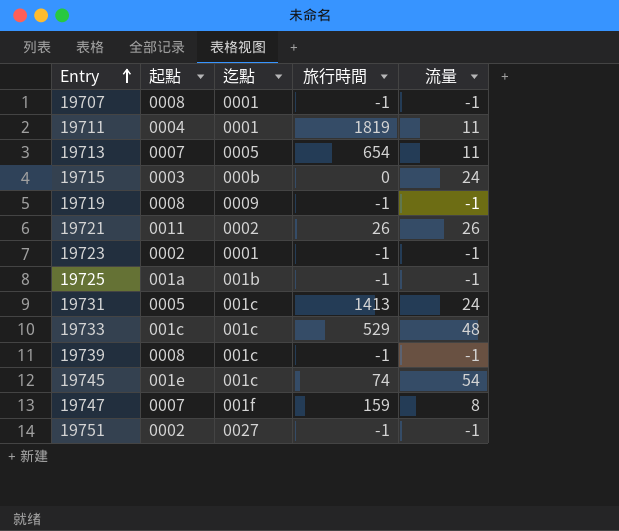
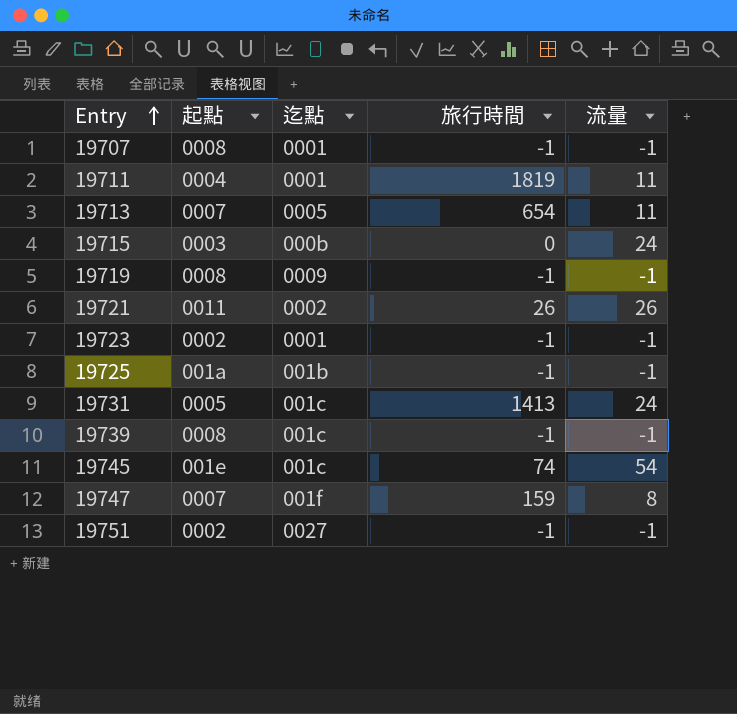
row 19733: 001c | 001c | 529 | 48 -> none

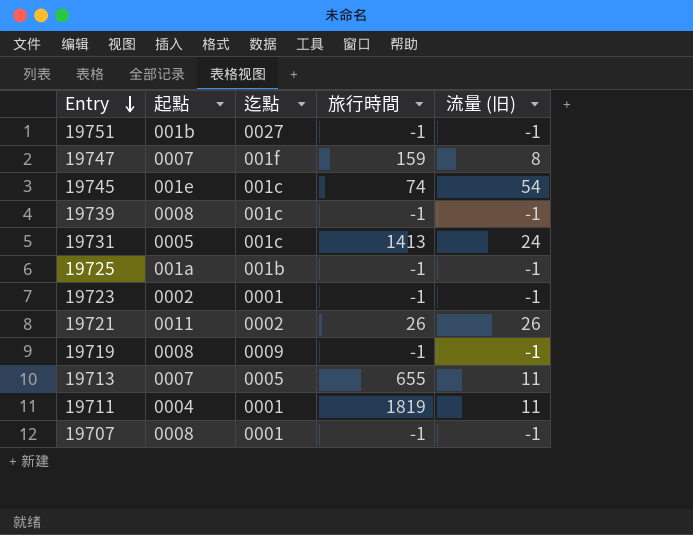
row order: Entry ascending -> Entry descending
column name: 流量 -> 流量 (旧)
row 19715: 0003 | 000b | 0 | 24 -> none
19751 | 起點: 0002 -> 001b
19713 | 旅行時間: 654 -> 655

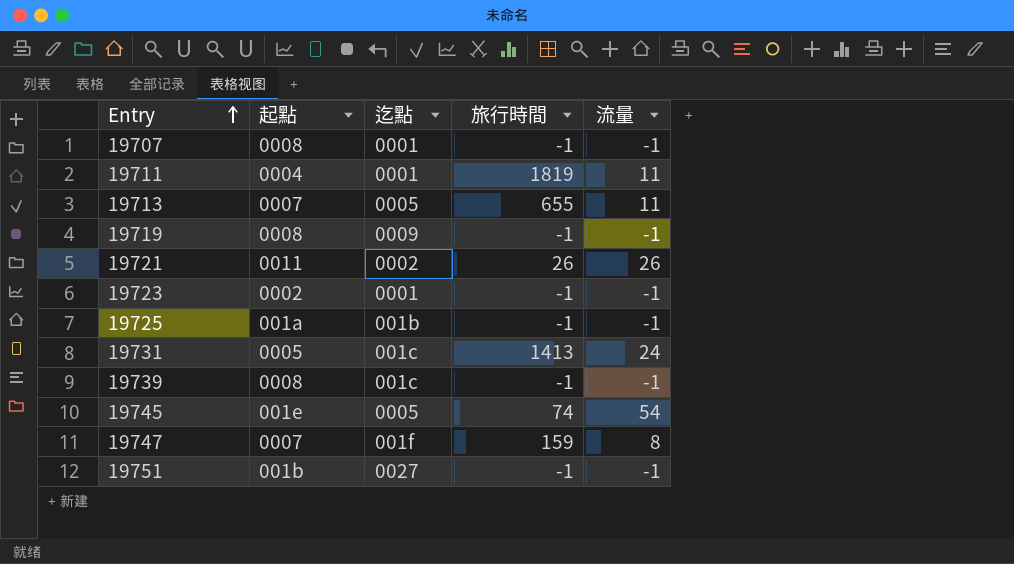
row order: Entry descending -> Entry ascending
column name: 流量 (旧) -> 流量
19745 | 迄點: 001c -> 0005

